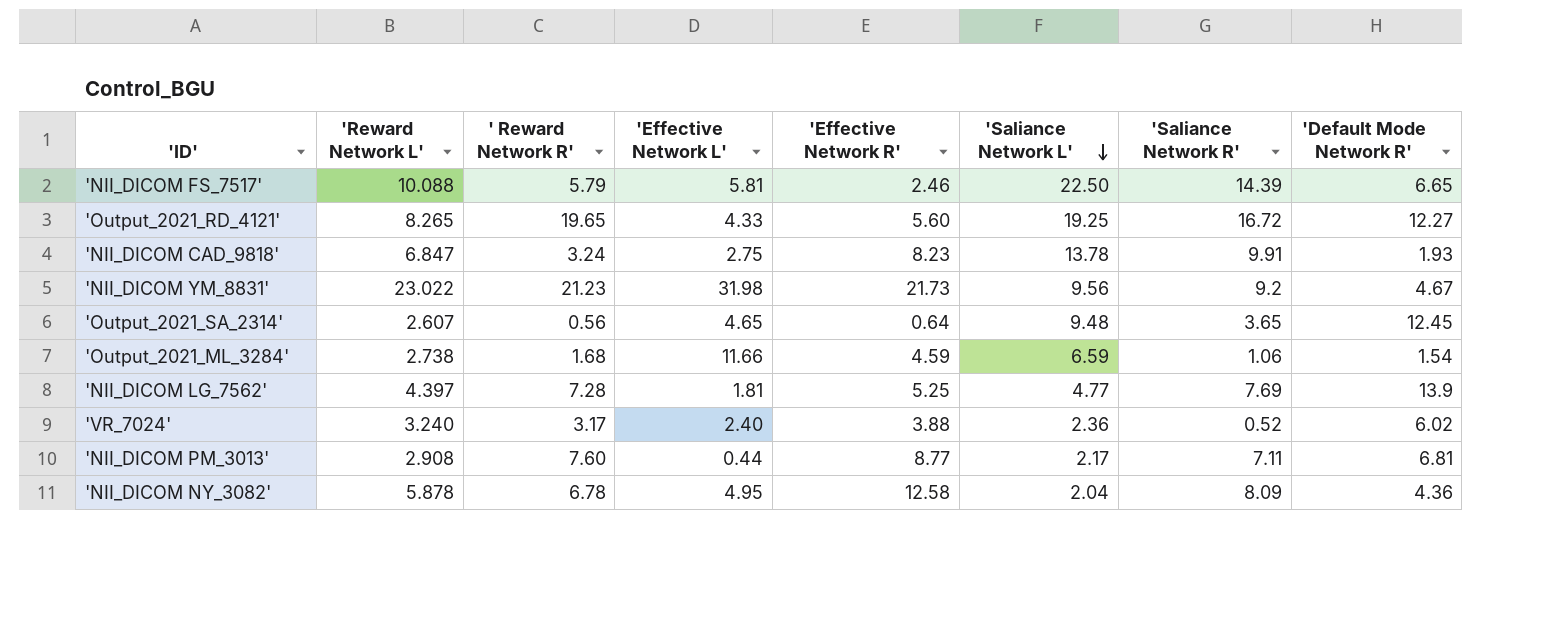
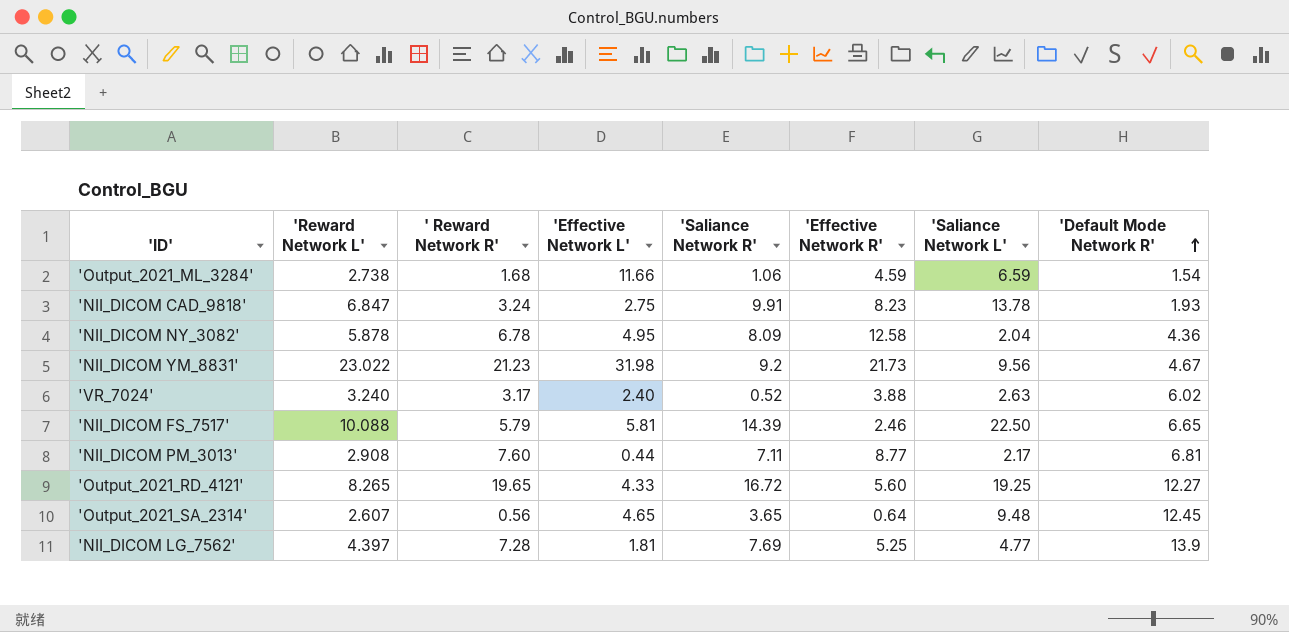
row order: 'Saliance Network L' descending -> 'Default Mode Network R' ascending
column 'Saliance Network R' | position: 7 -> 5
'VR_7024' | 'Saliance Network L': 2.36 -> 2.63

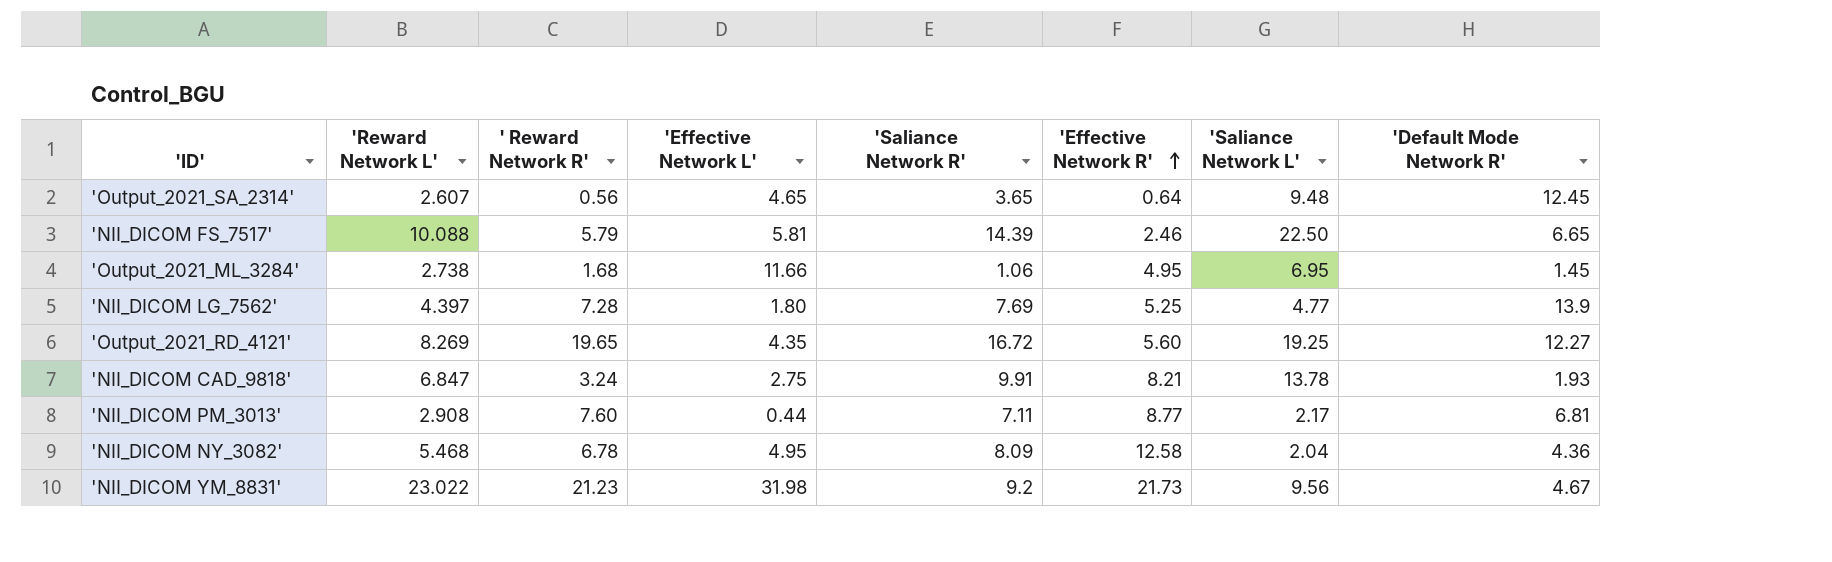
row order: 'Default Mode Network R' ascending -> 'Effective Network R' ascending
row 'VR_7024': 3.240 | 3.17 | 2.40 | 0.52 | 3.88 | 2.63 | 6.02 -> none
'Output_2021_ML_3284' | 'Effective Network R': 4.59 -> 4.95
'Output_2021_ML_3284' | 'Saliance Network L': 6.59 -> 6.95
'Output_2021_ML_3284' | 'Default Mode Network R': 1.54 -> 1.45
'NII_DICOM LG_7562' | 'Effective Network L': 1.81 -> 1.80
'Output_2021_RD_4121' | 'Reward Network L': 8.265 -> 8.269
'Output_2021_RD_4121' | 'Effective Network L': 4.33 -> 4.35
'NII_DICOM CAD_9818' | 'Effective Network R': 8.23 -> 8.21
'NII_DICOM NY_3082' | 'Reward Network L': 5.878 -> 5.468

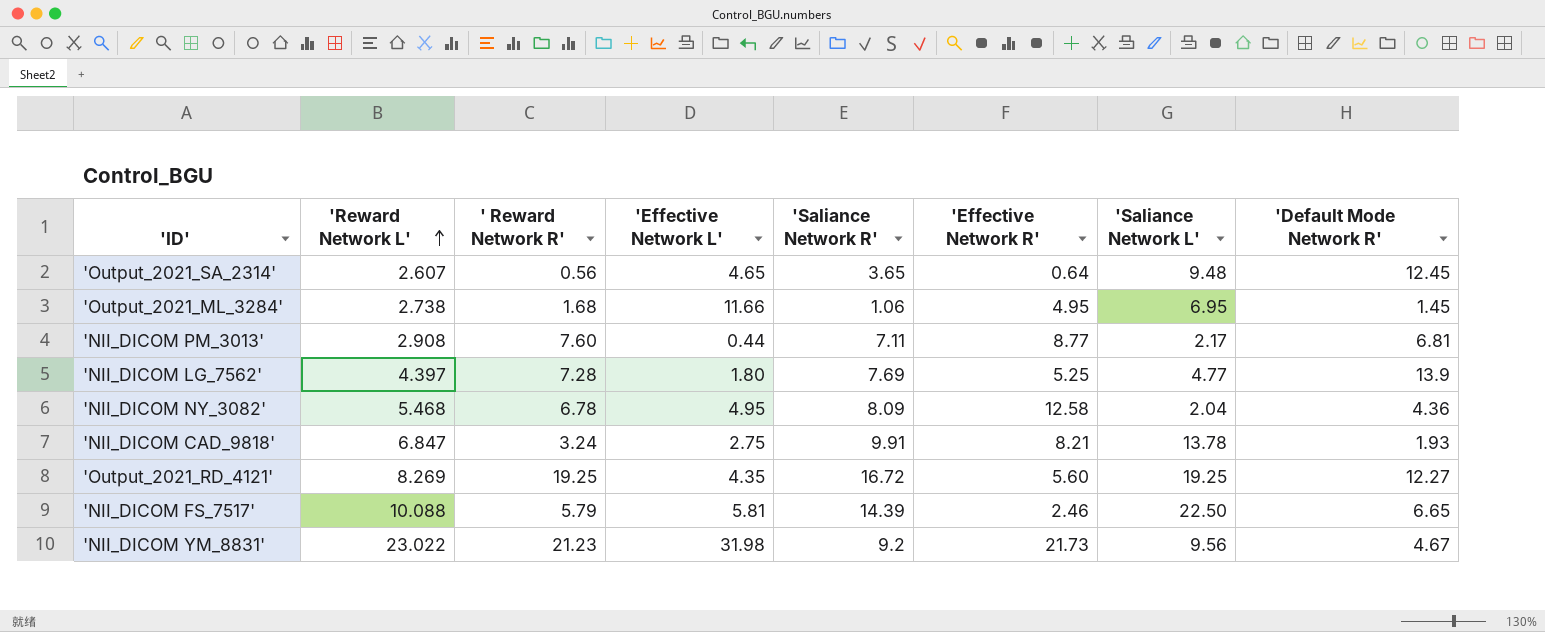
row order: 'Effective Network R' ascending -> 'Reward Network L' ascending
'Output_2021_RD_4121' | ' Reward Network R': 19.65 -> 19.25

